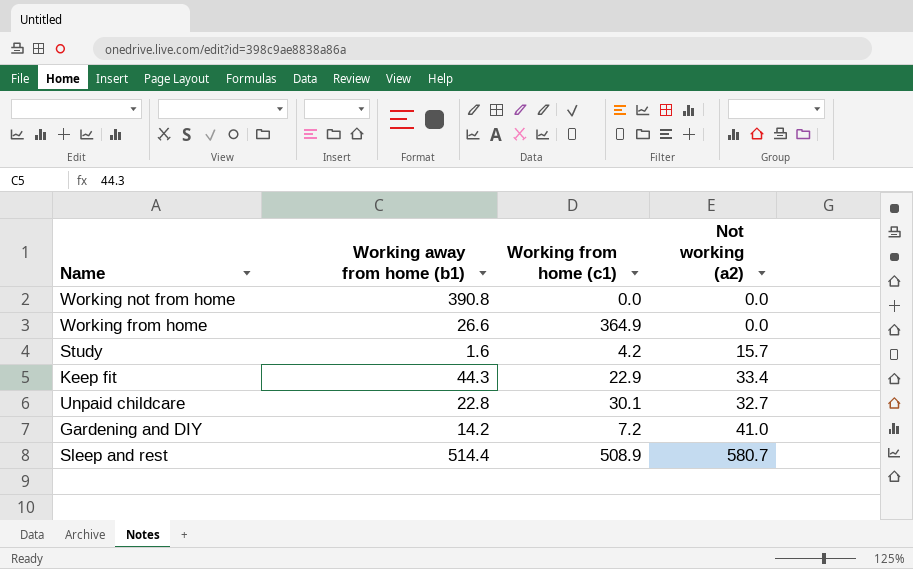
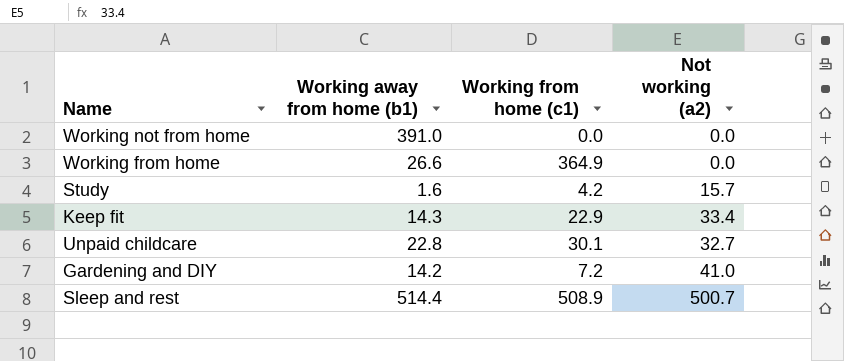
Working not from home | Working away from home (b1): 390.8 -> 391.0
Keep fit | Working away from home (b1): 44.3 -> 14.3
Sleep and rest | Not working (a2): 580.7 -> 500.7

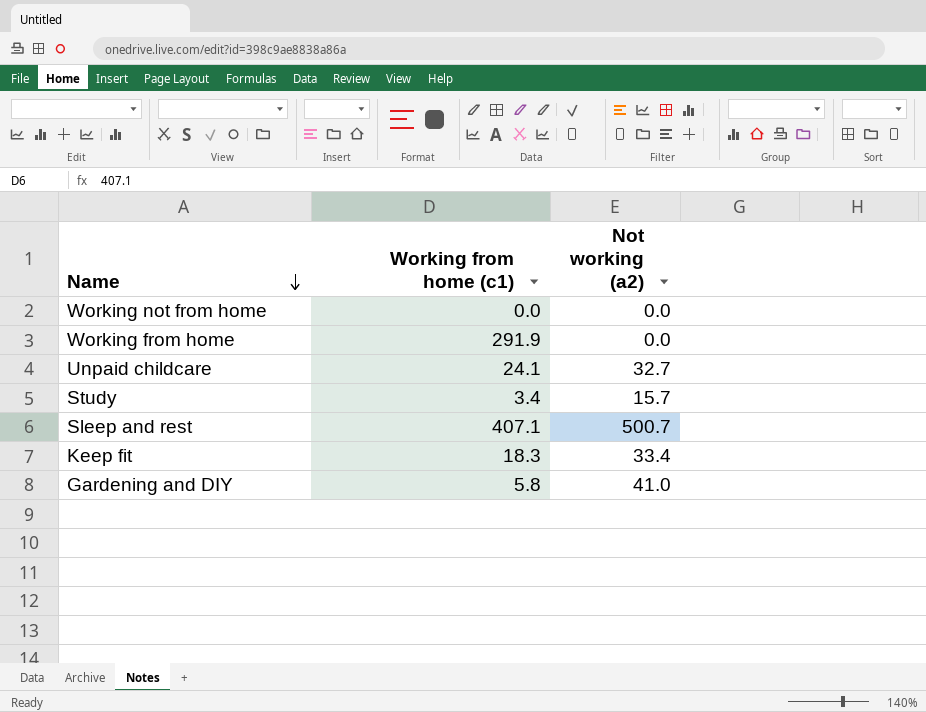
row order: none -> Name descending
column Working away from home (b1) | position: 2 -> none
Working from home | Working from home (c1): 364.9 -> 291.9
Unpaid childcare | Working from home (c1): 30.1 -> 24.1
Study | Working from home (c1): 4.2 -> 3.4
Sleep and rest | Working from home (c1): 508.9 -> 407.1
Keep fit | Working from home (c1): 22.9 -> 18.3
Gardening and DIY | Working from home (c1): 7.2 -> 5.8

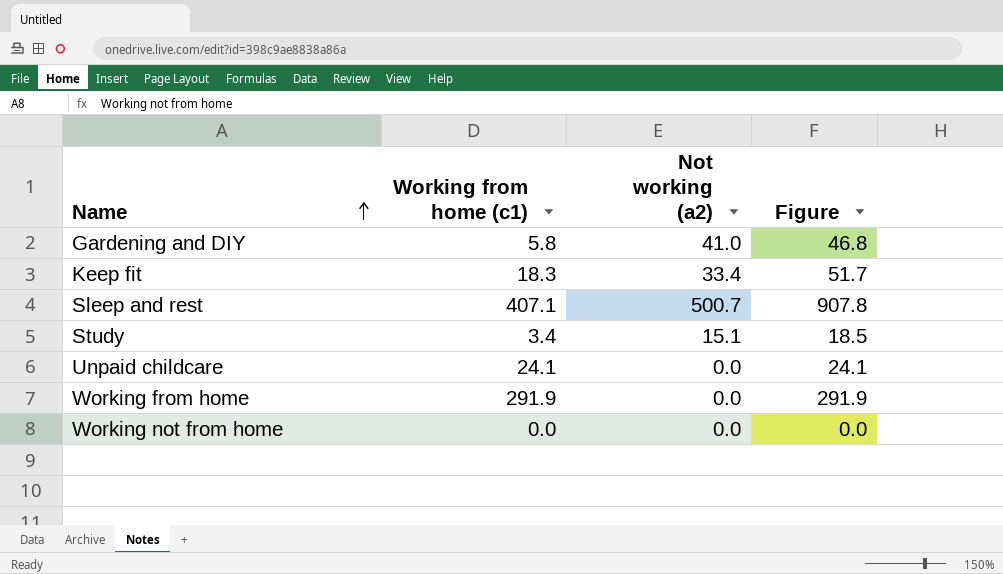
row order: Name descending -> Name ascending
column Figure | formula: none -> [Working from home (c1)] + [Not working (a2)]
Study | Not working (a2): 15.7 -> 15.1
Unpaid childcare | Not working (a2): 32.7 -> 0.0

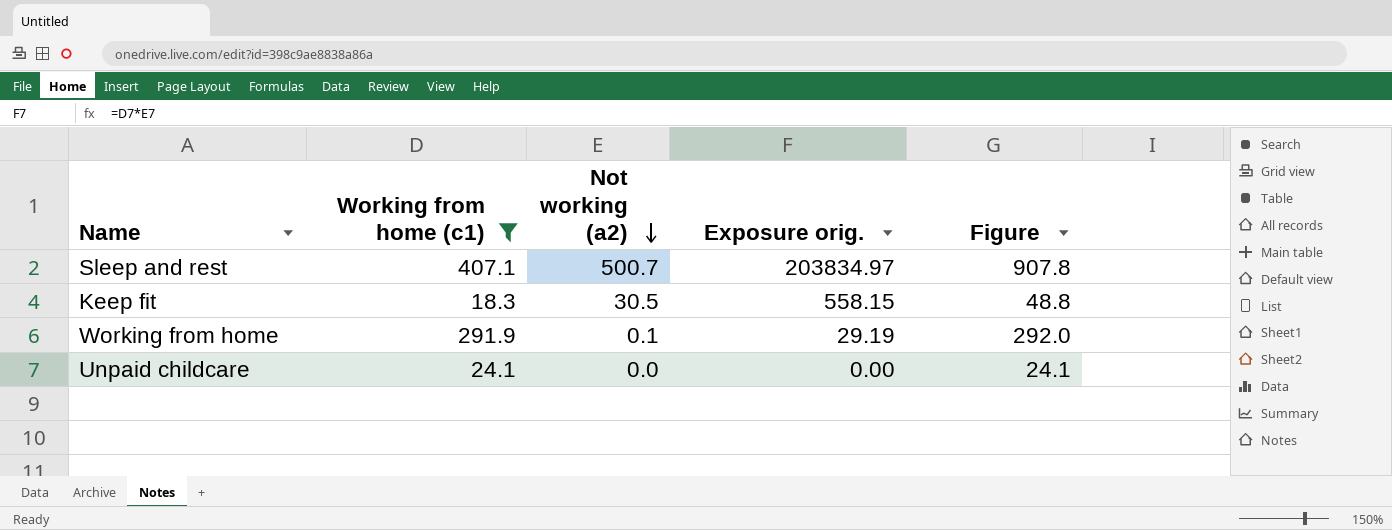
filter: none -> Working from home (c1) >= 18.3
row order: Name ascending -> Not working (a2) descending
column Exposure orig. | formula: none -> [Working from home (c1)] * [Not working (a2)]
Keep fit | Not working (a2): 33.4 -> 30.5
Keep fit | Figure: 51.7 -> 48.8
Working from home | Not working (a2): 0.0 -> 0.1
Working from home | Figure: 291.9 -> 292.0

